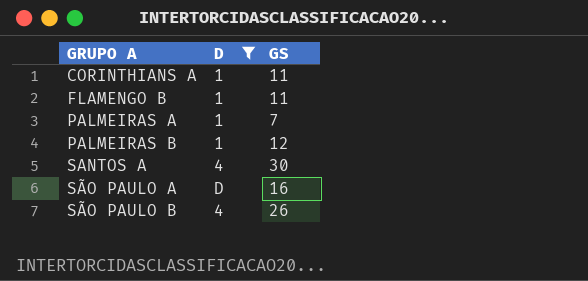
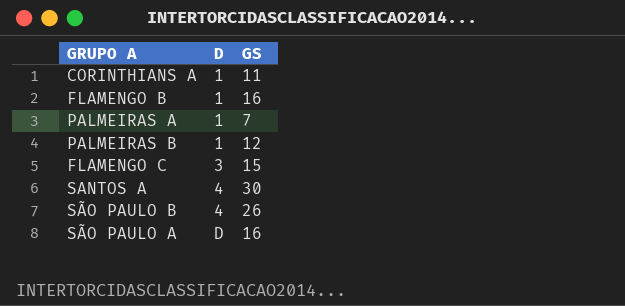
filter: D != 3 -> none
row order: GRUPO A ascending -> D ascending
FLAMENGO B | GS: 11 -> 16

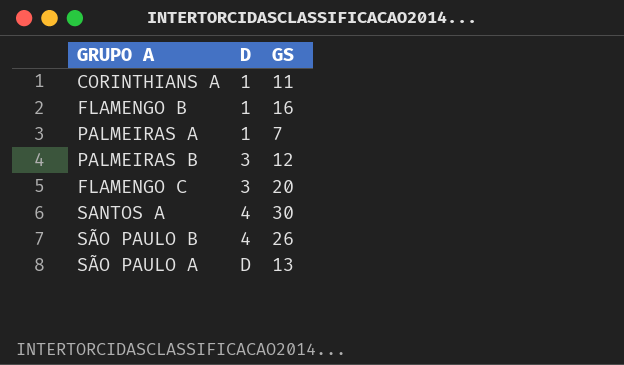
PALMEIRAS B | D: 1 -> 3
FLAMENGO C | GS: 15 -> 20
SÃO PAULO A | GS: 16 -> 13

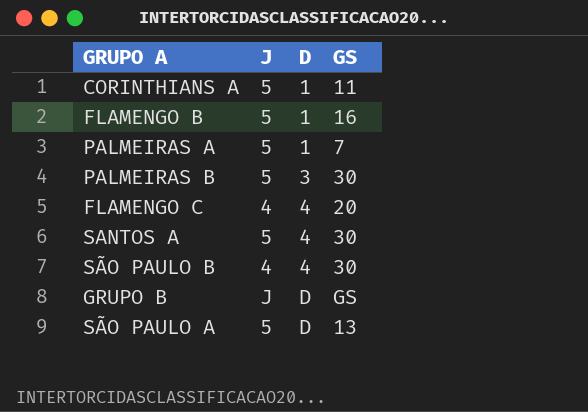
column J | position: none -> 2
PALMEIRAS B | GS: 12 -> 30
FLAMENGO C | D: 3 -> 4
SÃO PAULO B | GS: 26 -> 30
row GRUPO B: none -> J | D | GS

